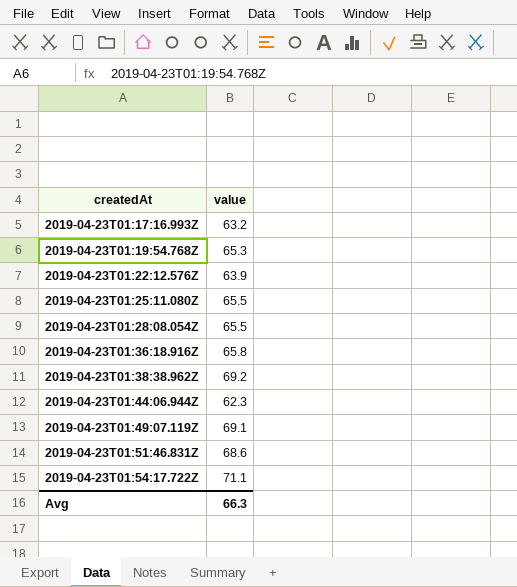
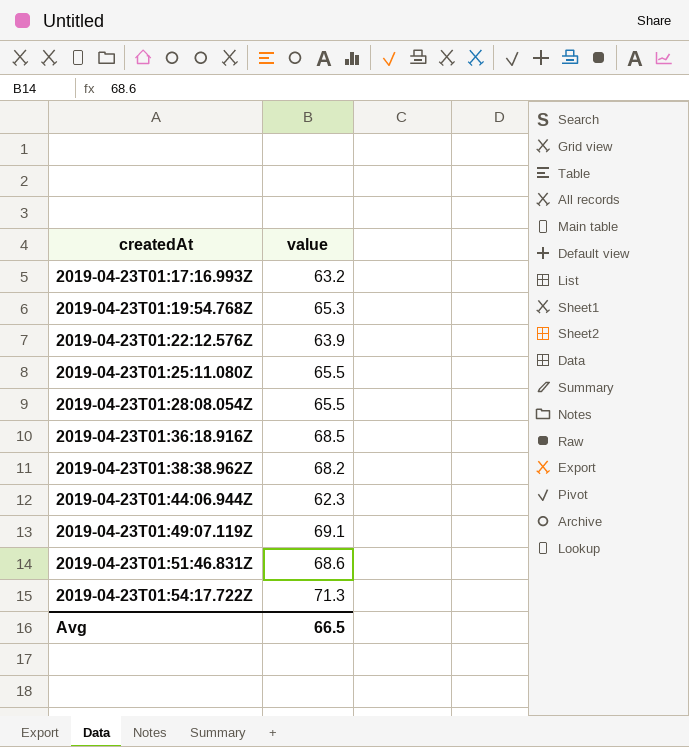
2019-04-23T01:36:18.916Z | value: 65.8 -> 68.5
2019-04-23T01:38:38.962Z | value: 69.2 -> 68.2
2019-04-23T01:54:17.722Z | value: 71.1 -> 71.3
Avg | value: 66.3 -> 66.5

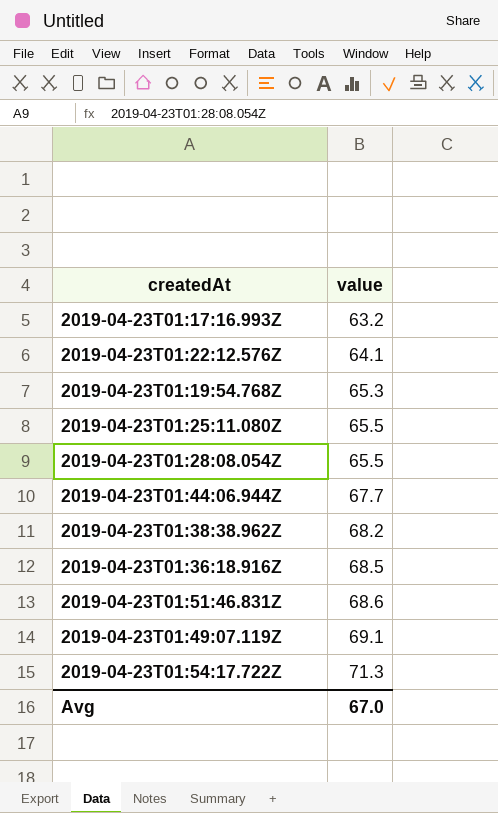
row order: createdAt ascending -> value ascending
2019-04-23T01:22:12.576Z | value: 63.9 -> 64.1
2019-04-23T01:44:06.944Z | value: 62.3 -> 67.7
Avg | value: 66.5 -> 67.0

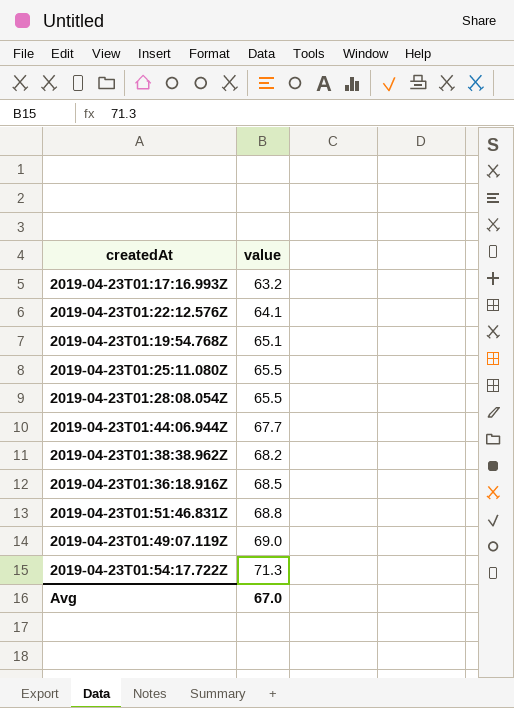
2019-04-23T01:19:54.768Z | value: 65.3 -> 65.1
2019-04-23T01:51:46.831Z | value: 68.6 -> 68.8
2019-04-23T01:49:07.119Z | value: 69.1 -> 69.0

